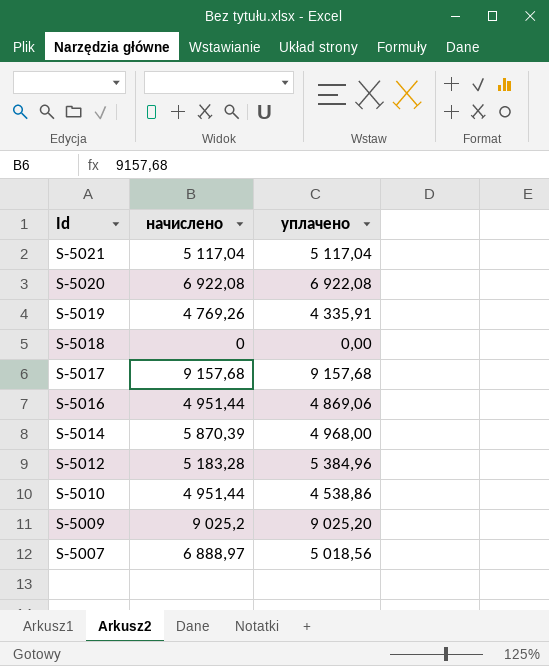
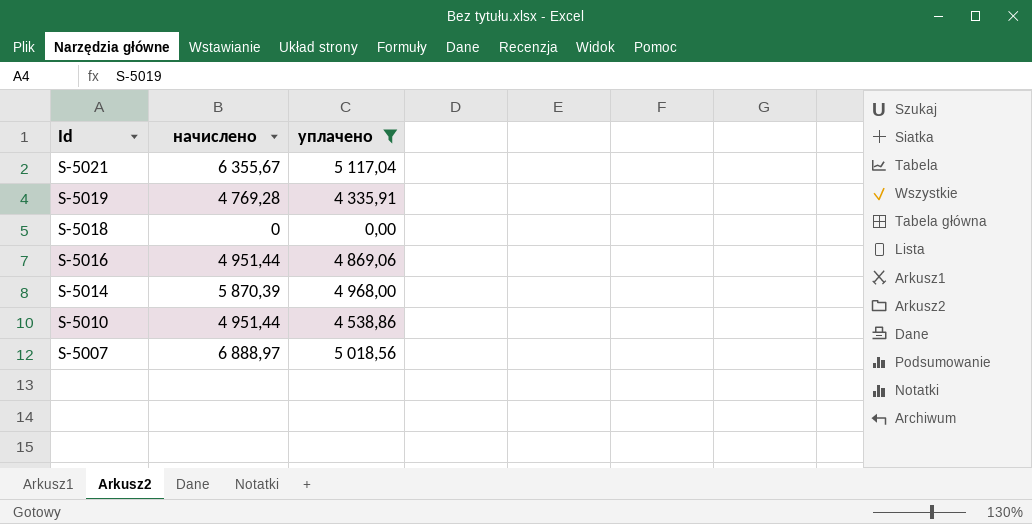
filter: none -> уплачено <= 5 117,04
S-5021 | начислено: 5 117,04 -> 6 355,67
S-5019 | начислено: 4 769,26 -> 4 769,28

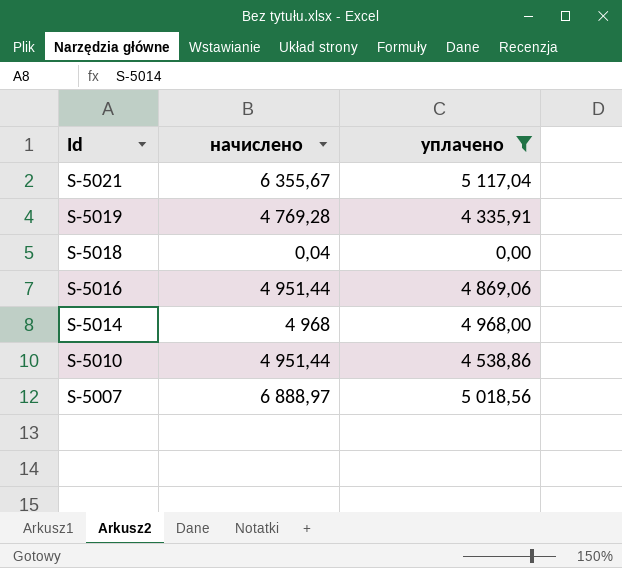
S-5018 | начислено: 0 -> 0,04
S-5014 | начислено: 5 870,39 -> 4 968

